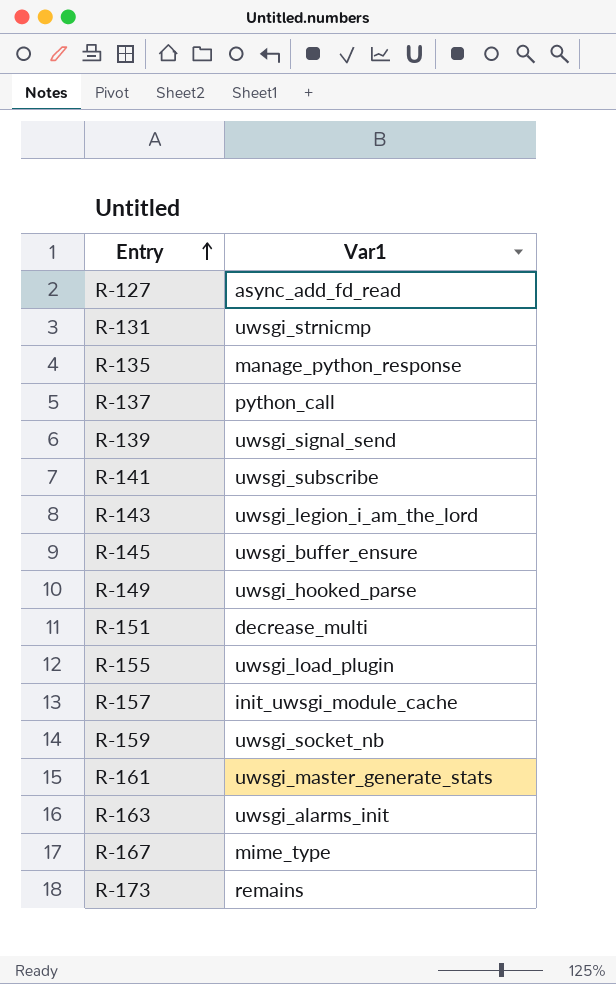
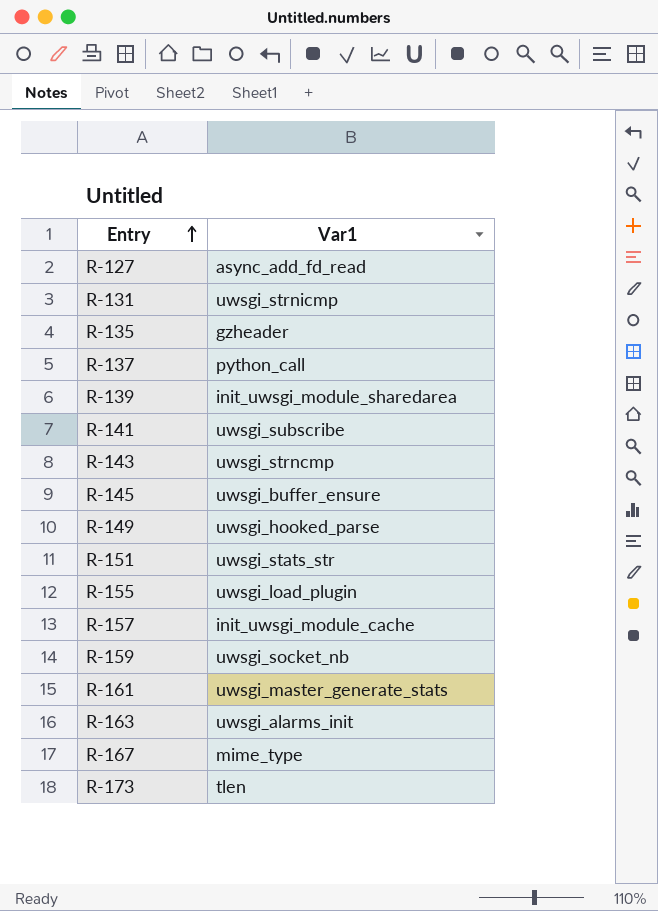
R-135 | Var1: manage_python_response -> gzheader
R-139 | Var1: uwsgi_signal_send -> init_uwsgi_module_sharedarea
R-143 | Var1: uwsgi_legion_i_am_the_lord -> uwsgi_strncmp
R-151 | Var1: decrease_multi -> uwsgi_stats_str
R-173 | Var1: remains -> tlen

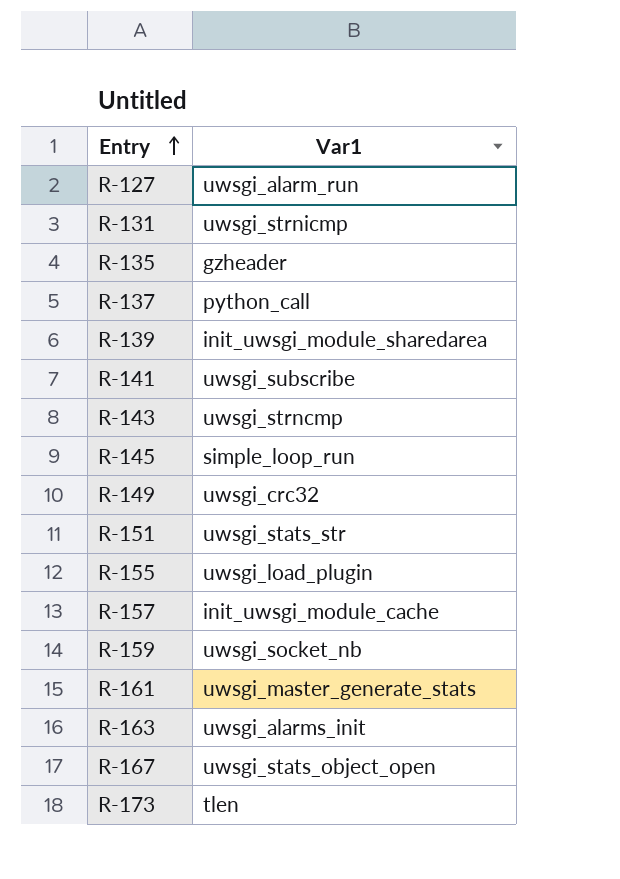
R-127 | Var1: async_add_fd_read -> uwsgi_alarm_run
R-145 | Var1: uwsgi_buffer_ensure -> simple_loop_run
R-149 | Var1: uwsgi_hooked_parse -> uwsgi_crc32
R-167 | Var1: mime_type -> uwsgi_stats_object_open

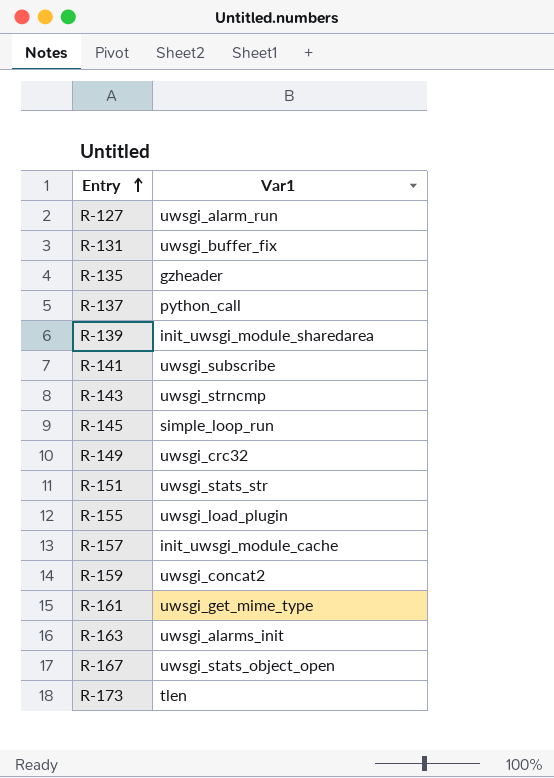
R-131 | Var1: uwsgi_strnicmp -> uwsgi_buffer_fix
R-159 | Var1: uwsgi_socket_nb -> uwsgi_concat2
R-161 | Var1: uwsgi_master_generate_stats -> uwsgi_get_mime_type

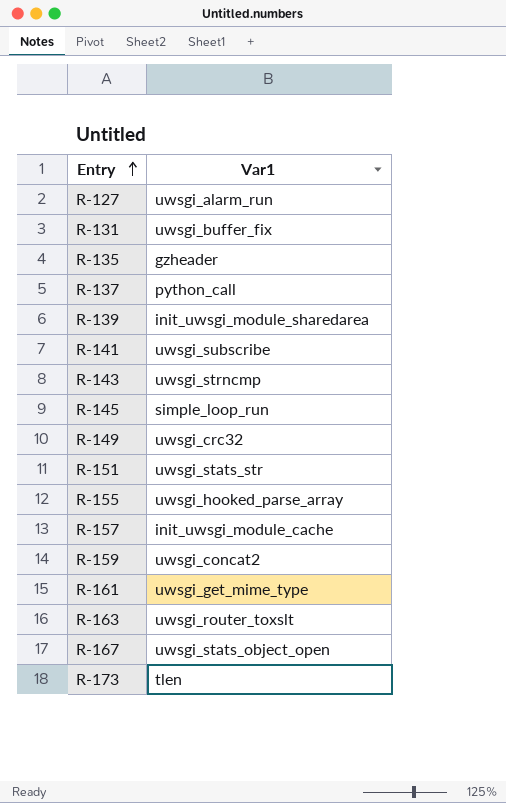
R-155 | Var1: uwsgi_load_plugin -> uwsgi_hooked_parse_array
R-163 | Var1: uwsgi_alarms_init -> uwsgi_router_toxslt

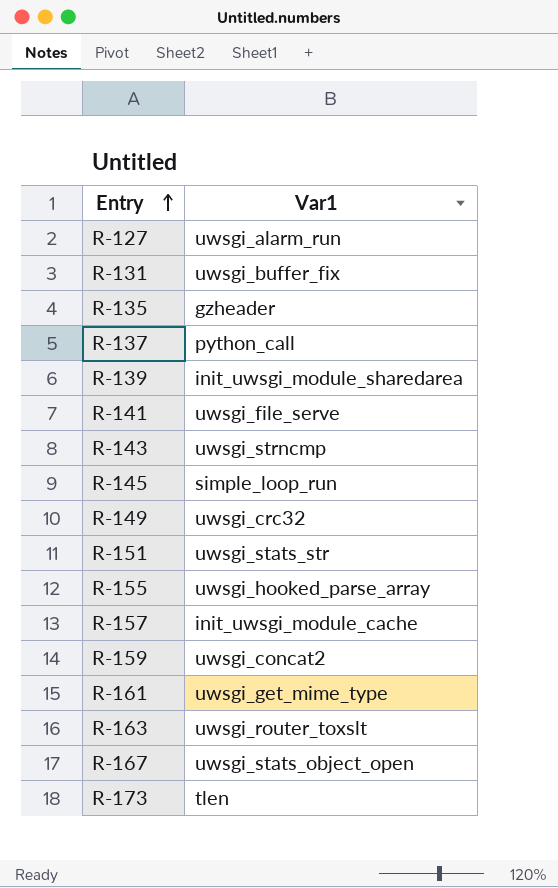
R-141 | Var1: uwsgi_subscribe -> uwsgi_file_serve

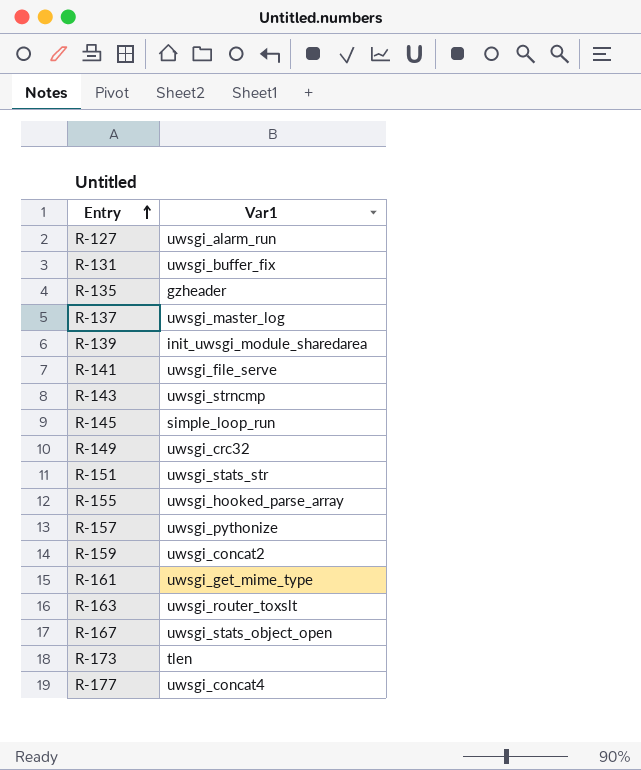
R-137 | Var1: python_call -> uwsgi_master_log
R-157 | Var1: init_uwsgi_module_cache -> uwsgi_pythonize
row R-177: none -> uwsgi_concat4

